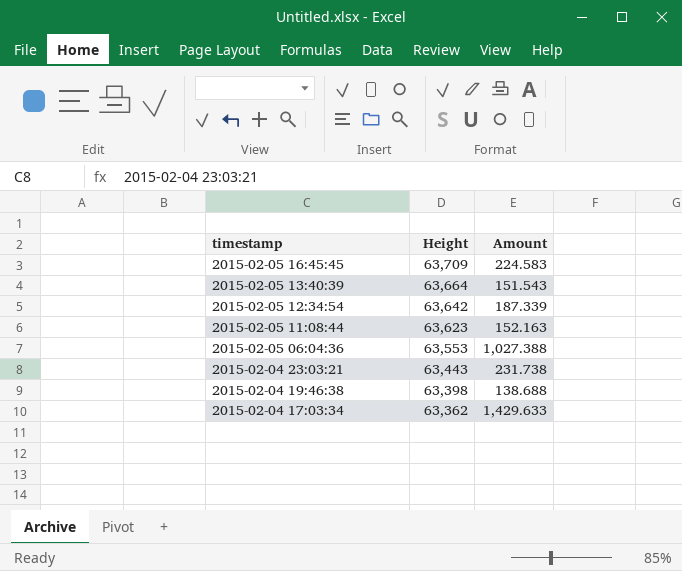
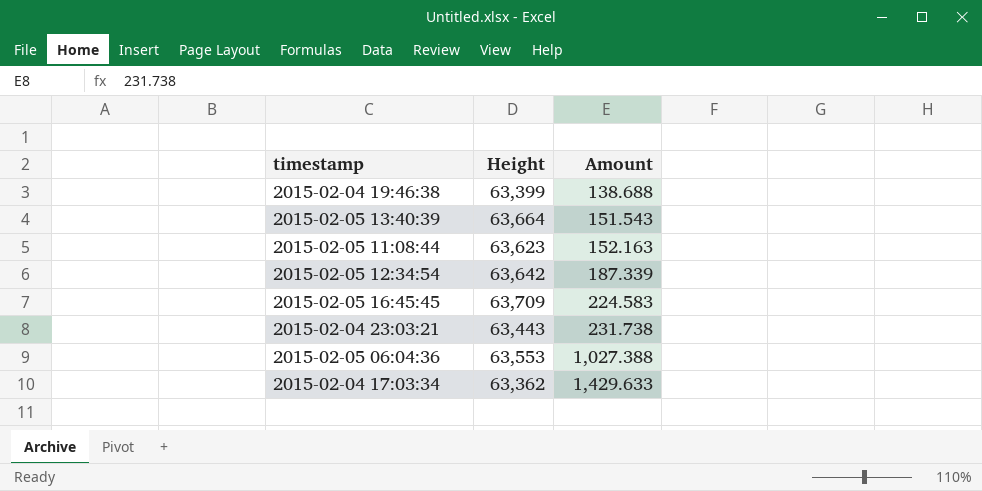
row order: timestamp descending -> Amount ascending
2015-02-04 19:46:38 | Height: 63,398 -> 63,399

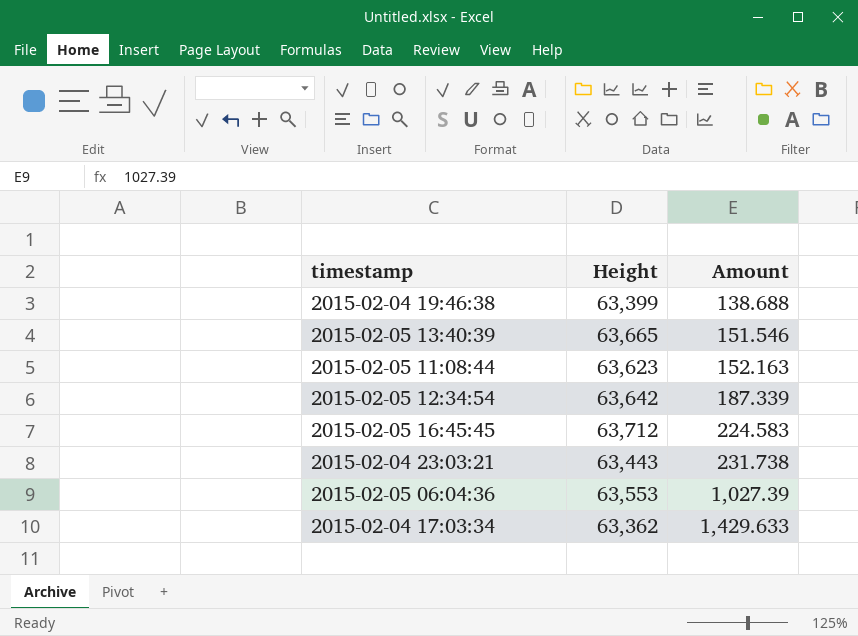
2015-02-05 13:40:39 | Height: 63,664 -> 63,665
2015-02-05 13:40:39 | Amount: 151.543 -> 151.546
2015-02-05 16:45:45 | Height: 63,709 -> 63,712
2015-02-05 06:04:36 | Amount: 1,027.388 -> 1,027.39

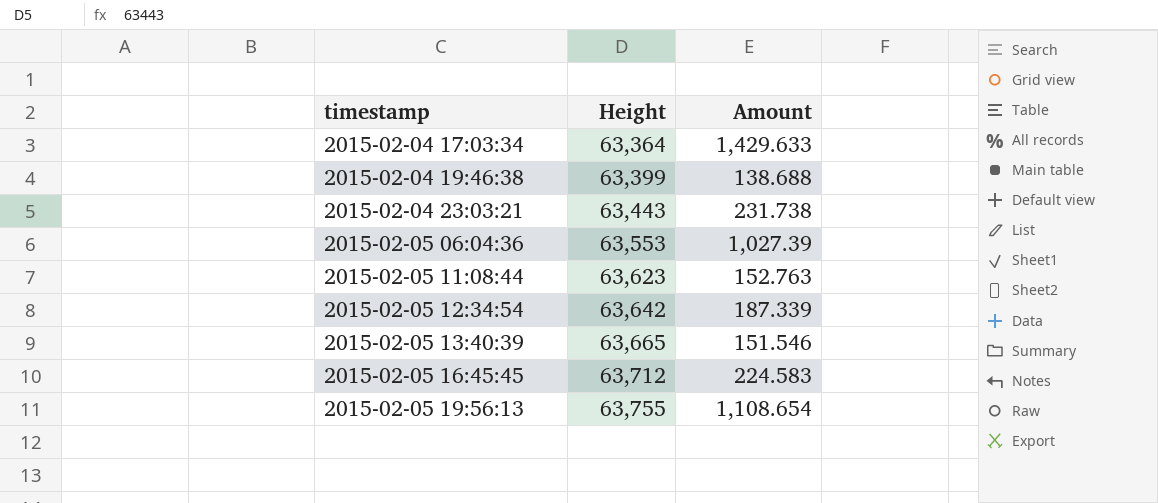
row order: Amount ascending -> timestamp ascending
2015-02-04 17:03:34 | Height: 63,362 -> 63,364
2015-02-05 11:08:44 | Amount: 152.163 -> 152.763
row 2015-02-05 19:56:13: none -> 63,755 | 1,108.654

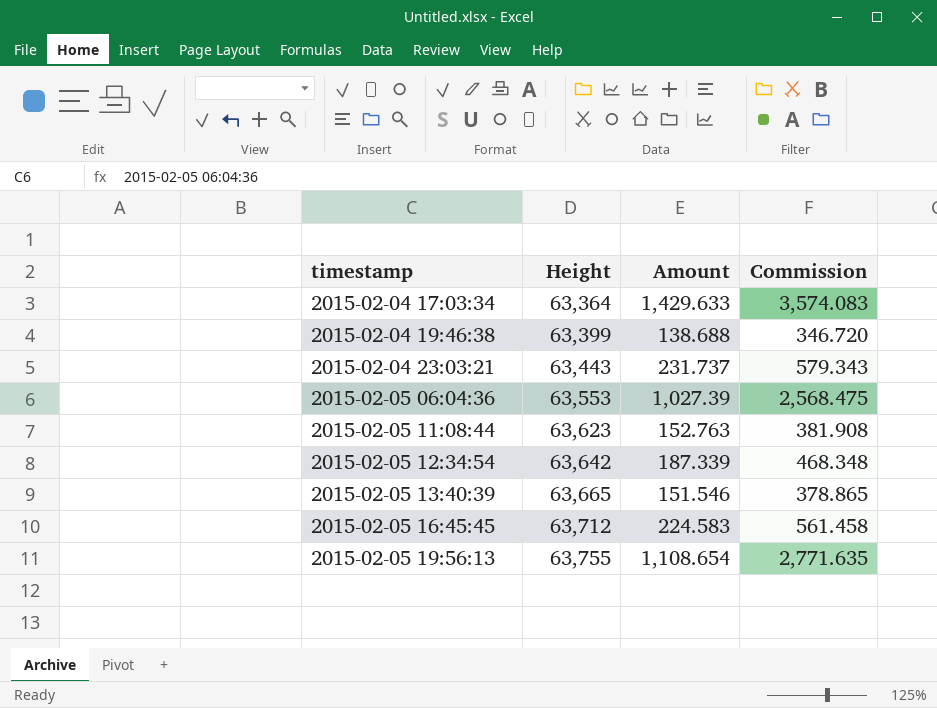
column Commission | formula: none -> [Amount] * 2.5
2015-02-04 23:03:21 | Amount: 231.738 -> 231.737

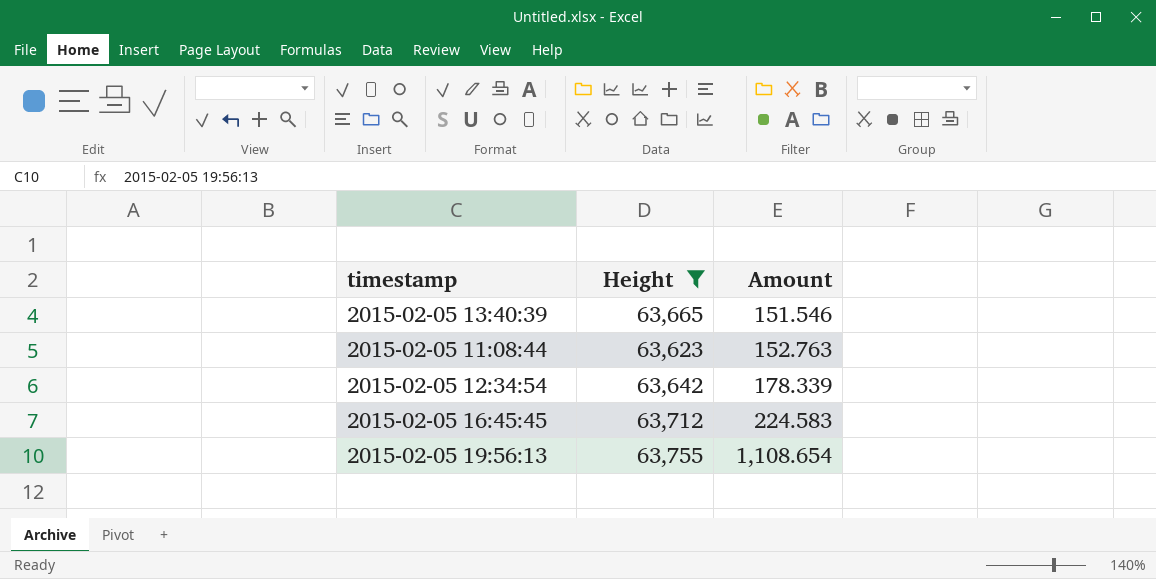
filter: none -> Height >= 63,623
row order: timestamp ascending -> Amount ascending
column Commission | formula: [Amount] * 2.5 -> none
2015-02-05 12:34:54 | Amount: 187.339 -> 178.339

